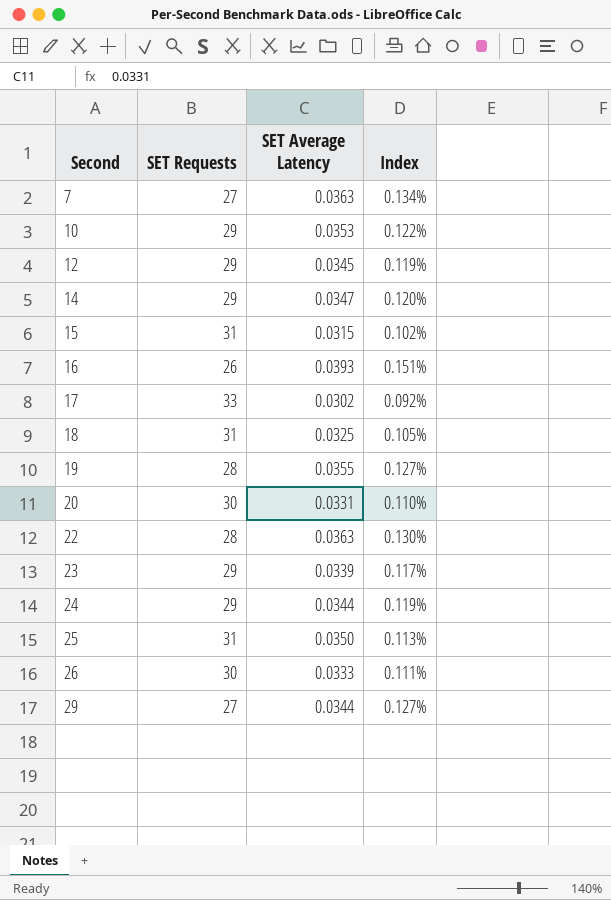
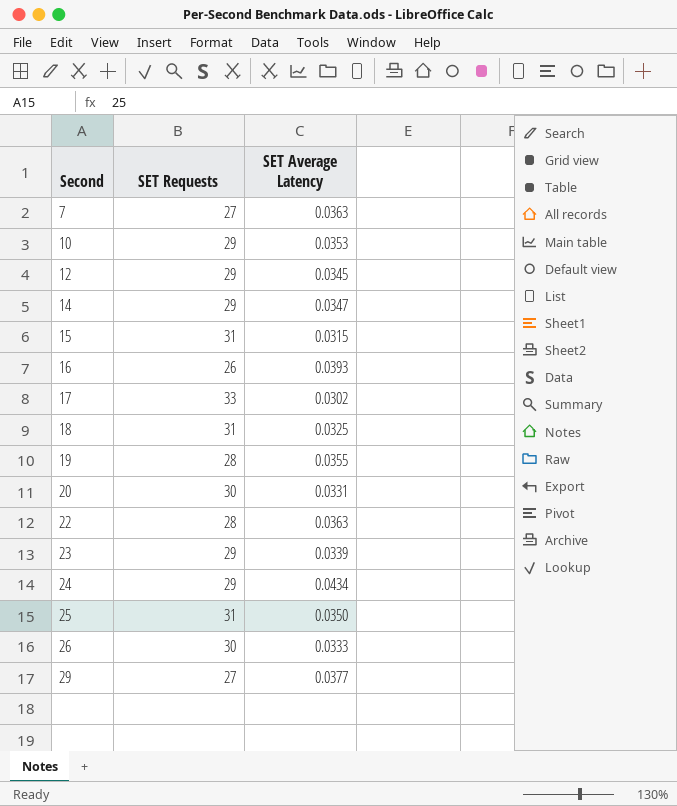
column Index | formula: [SET Average Latency] / [SET Requests] -> none
24 | SET Average Latency: 0.0344 -> 0.0434
29 | SET Average Latency: 0.0344 -> 0.0377

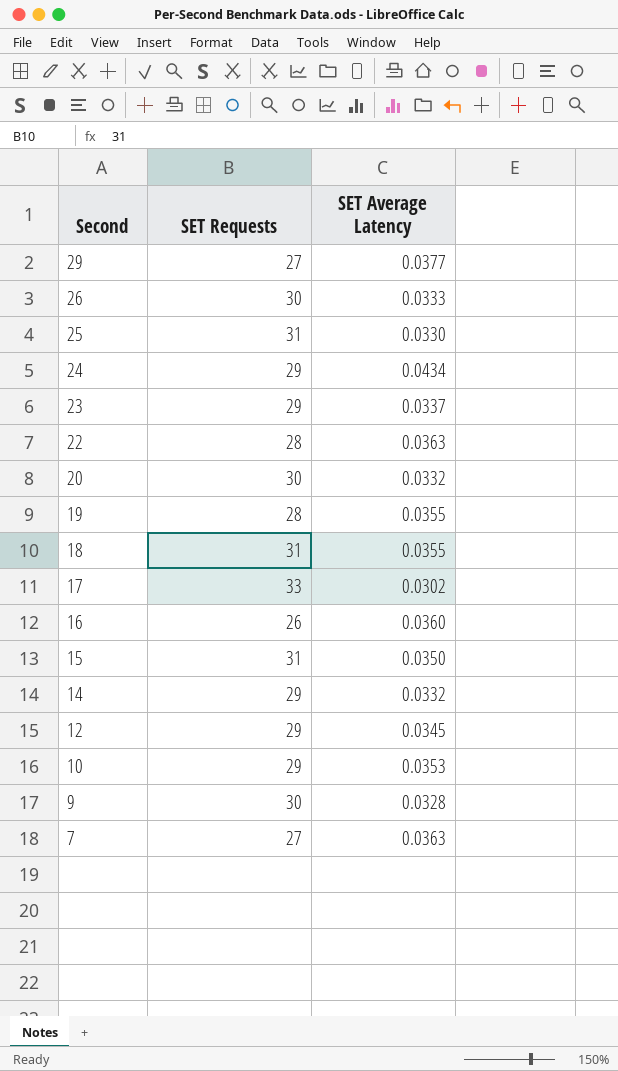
row order: Second ascending -> Second descending
25 | SET Average Latency: 0.0350 -> 0.0330
23 | SET Average Latency: 0.0339 -> 0.0337
20 | SET Average Latency: 0.0331 -> 0.0332
18 | SET Average Latency: 0.0325 -> 0.0355
16 | SET Average Latency: 0.0393 -> 0.0360
15 | SET Average Latency: 0.0315 -> 0.0350
14 | SET Average Latency: 0.0347 -> 0.0332
row 9: none -> 30 | 0.0328

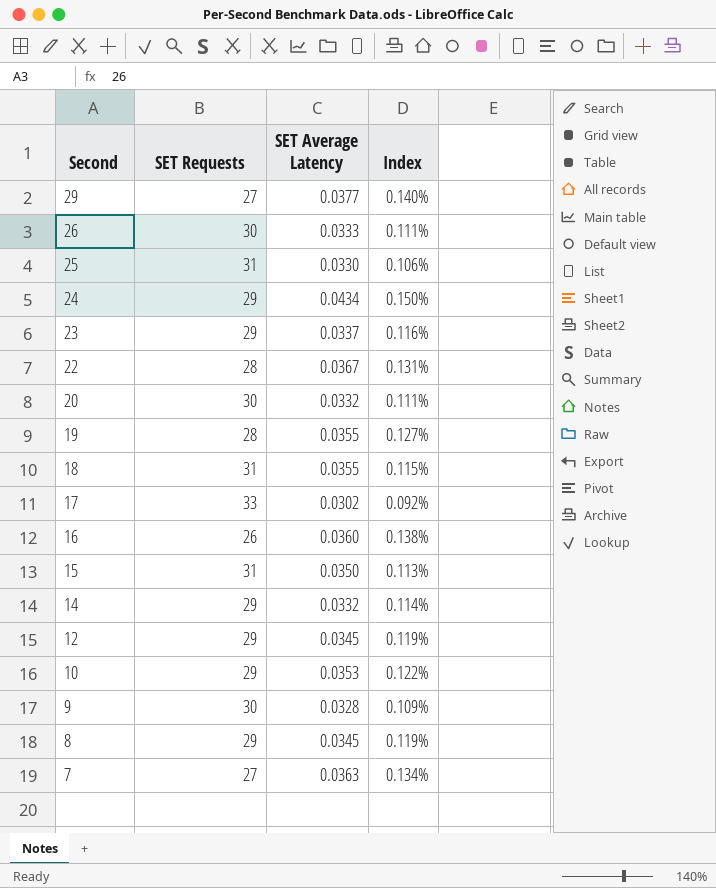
column Index | formula: none -> [SET Average Latency] / [SET Requests]
22 | SET Average Latency: 0.0363 -> 0.0367
row 8: none -> 29 | 0.0345 | 0.119%

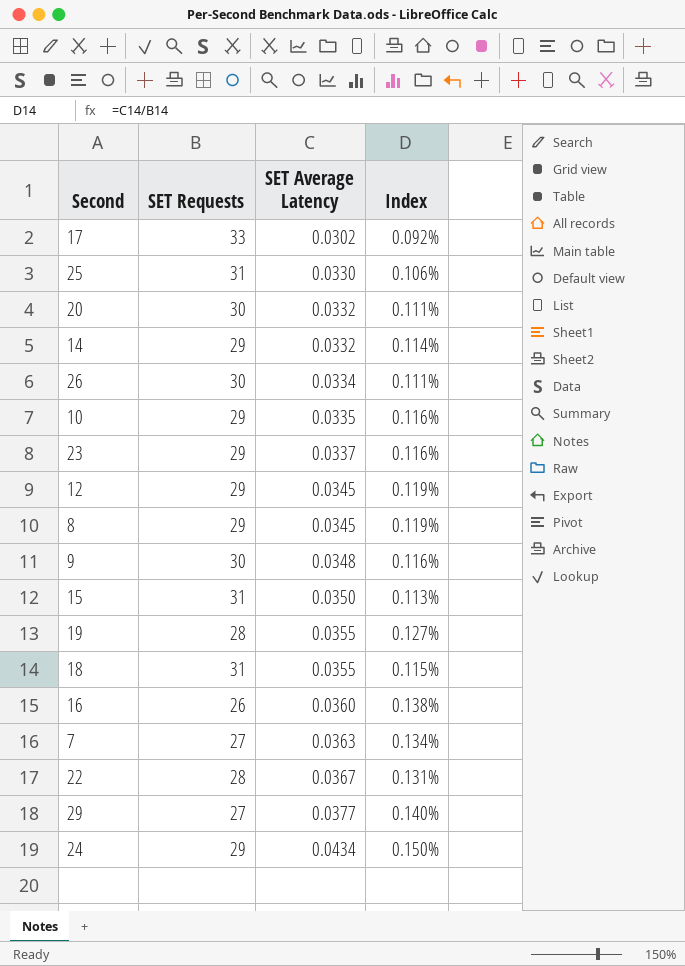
row order: Second descending -> SET Average Latency ascending
26 | SET Average Latency: 0.0333 -> 0.0334
10 | SET Average Latency: 0.0353 -> 0.0335
10 | Index: 0.122% -> 0.116%
9 | SET Average Latency: 0.0328 -> 0.0348
9 | Index: 0.109% -> 0.116%

